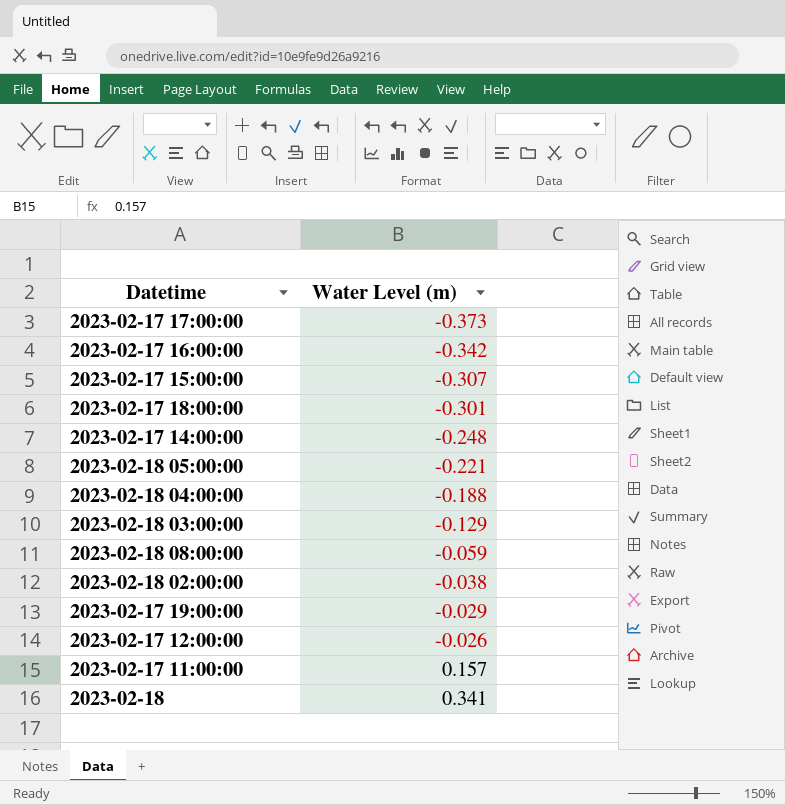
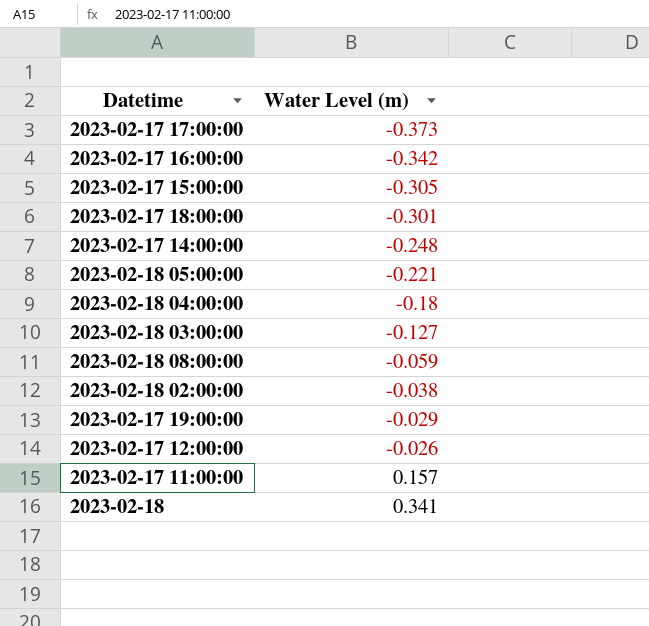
2023-02-17 15:00:00 | Water Level (m): -0.307 -> -0.305
2023-02-18 04:00:00 | Water Level (m): -0.188 -> -0.18
2023-02-18 03:00:00 | Water Level (m): -0.129 -> -0.127

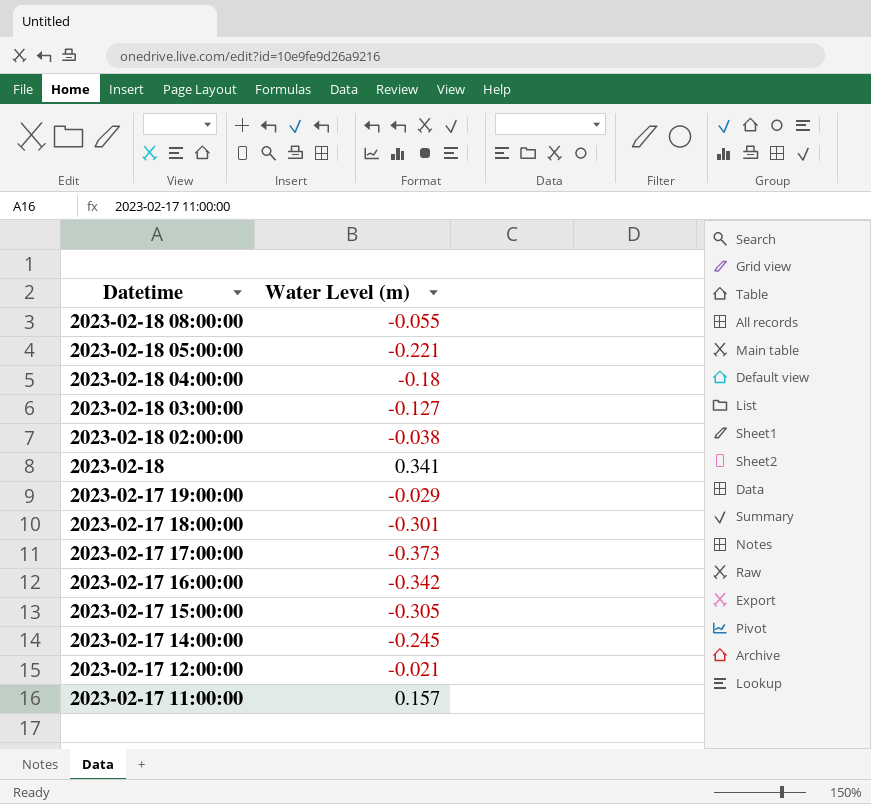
row order: Water Level (m) ascending -> Datetime descending
2023-02-18 08:00:00 | Water Level (m): -0.059 -> -0.055
2023-02-17 14:00:00 | Water Level (m): -0.248 -> -0.245
2023-02-17 12:00:00 | Water Level (m): -0.026 -> -0.021

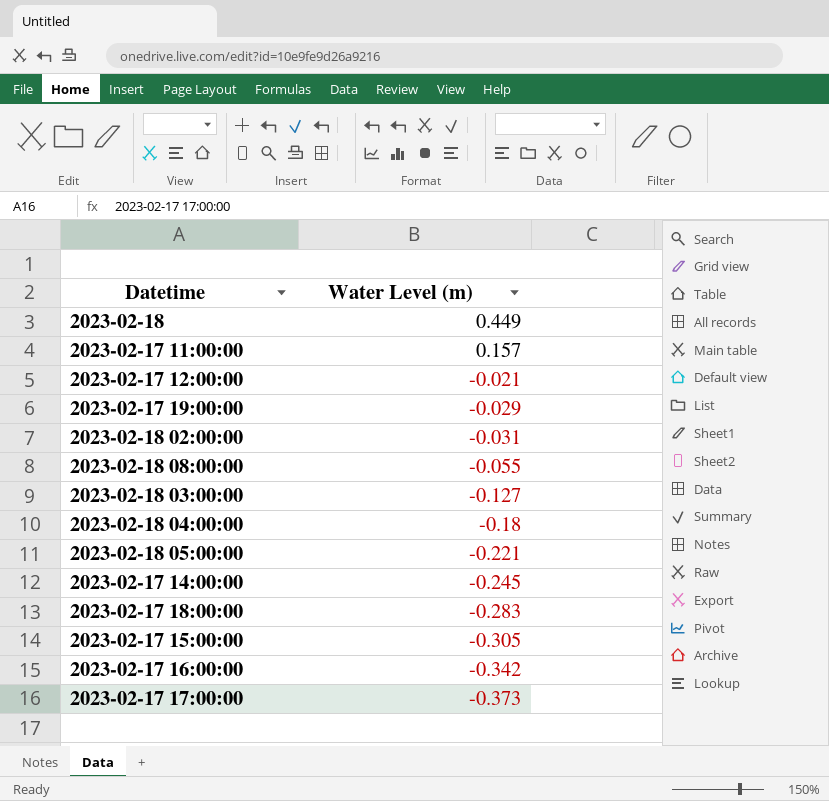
row order: Datetime descending -> Water Level (m) descending
2023-02-18 | Water Level (m): 0.341 -> 0.449
2023-02-18 02:00:00 | Water Level (m): -0.038 -> -0.031
2023-02-17 18:00:00 | Water Level (m): -0.301 -> -0.283

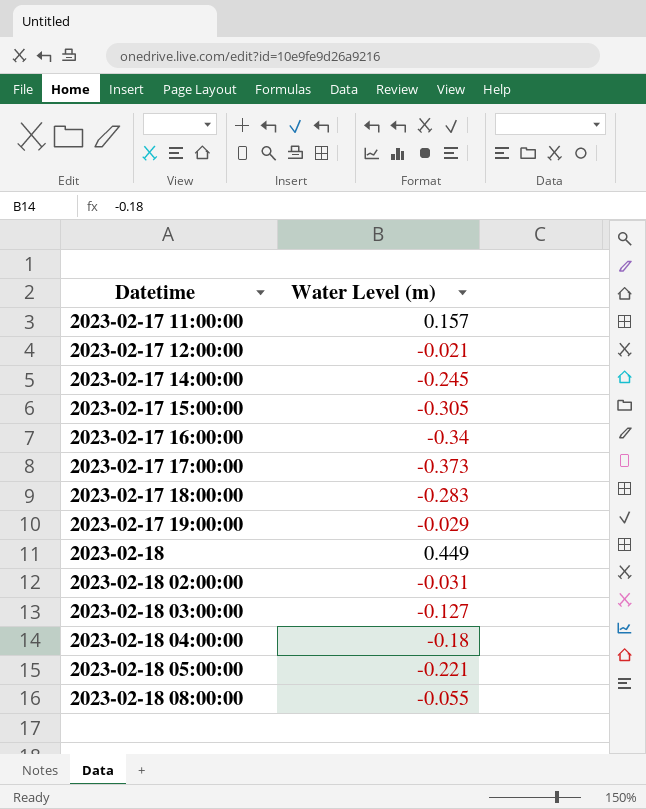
row order: Water Level (m) descending -> Datetime ascending
2023-02-17 16:00:00 | Water Level (m): -0.342 -> -0.34

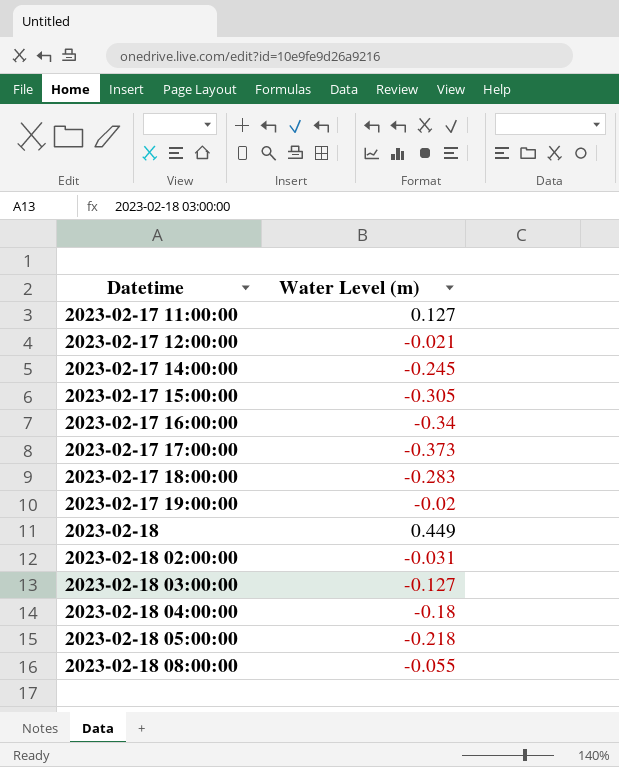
2023-02-17 11:00:00 | Water Level (m): 0.157 -> 0.127
2023-02-17 19:00:00 | Water Level (m): -0.029 -> -0.02
2023-02-18 05:00:00 | Water Level (m): -0.221 -> -0.218

